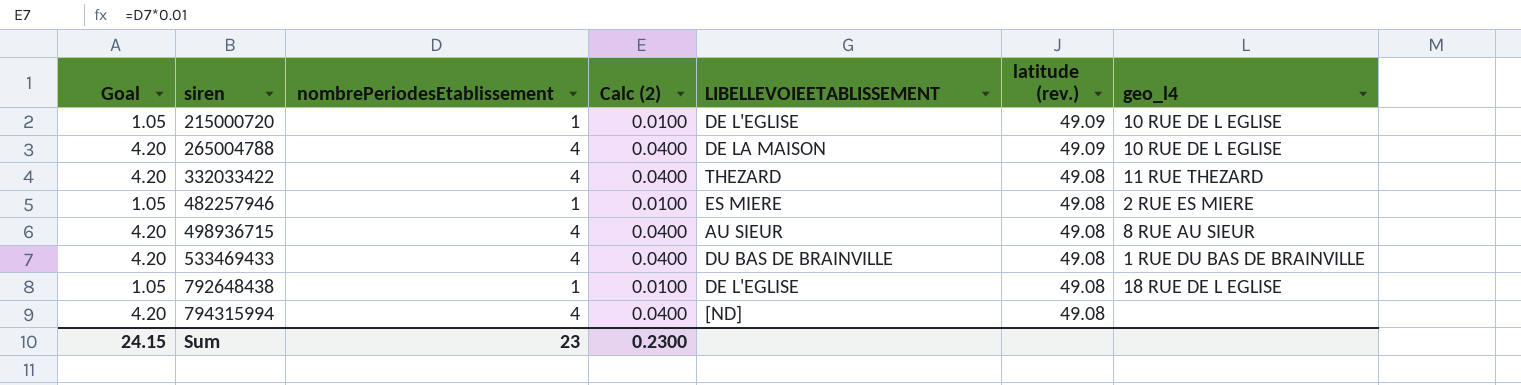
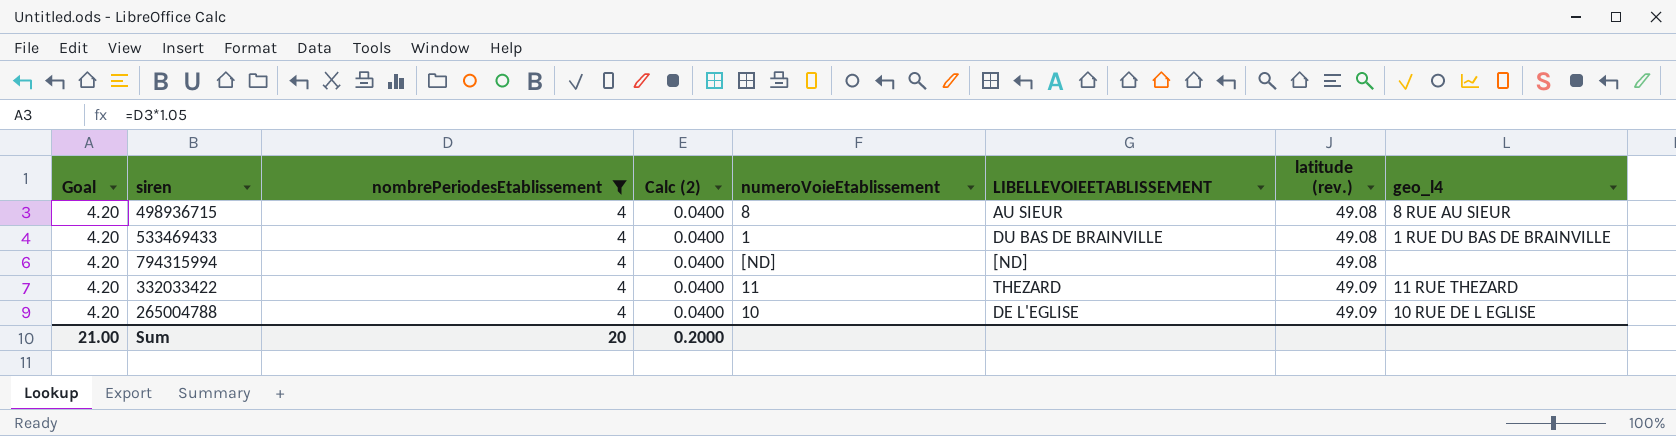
filter: none -> nombrePeriodesEtablissement = 4
row order: siren ascending -> latitude (rev.) ascending
column numeroVoieEtablissement | position: none -> 5
332033422 | latitude (rev.): 49.08 -> 49.09
265004788 | LIBELLEVOIEETABLISSEMENT: DE LA MAISON -> DE L'EGLISE
Sum | Goal: 24.15 -> 21.00
Sum | nombrePeriodesEtablissement: 23 -> 20
Sum | Calc (2): 0.2300 -> 0.2000

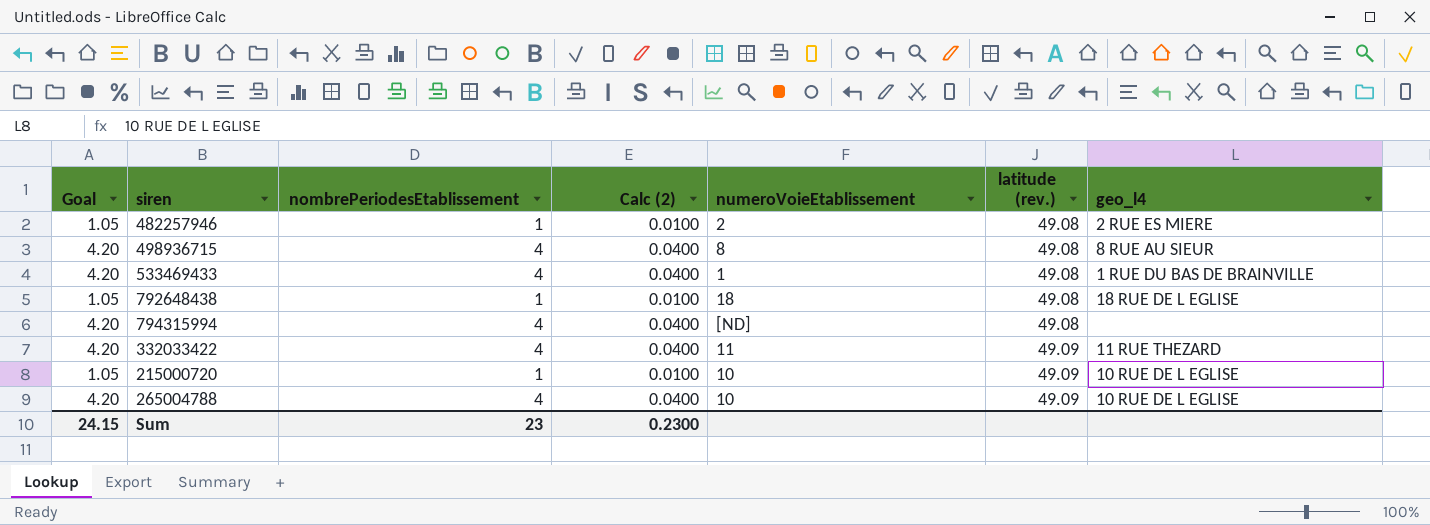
filter: nombrePeriodesEtablissement = 4 -> none
column LIBELLEVOIEETABLISSEMENT | position: 6 -> none
Sum | Goal: 21.00 -> 24.15
Sum | nombrePeriodesEtablissement: 20 -> 23
Sum | Calc (2): 0.2000 -> 0.2300

